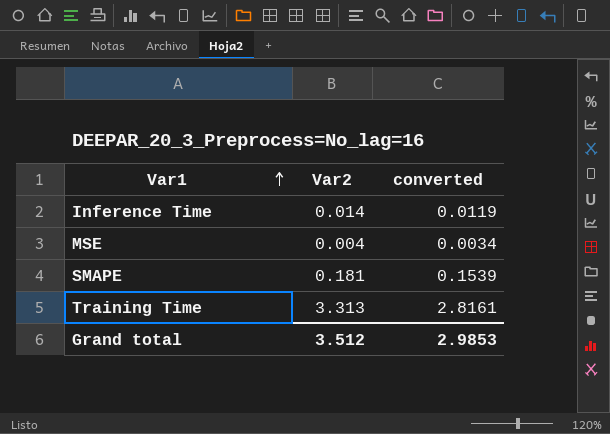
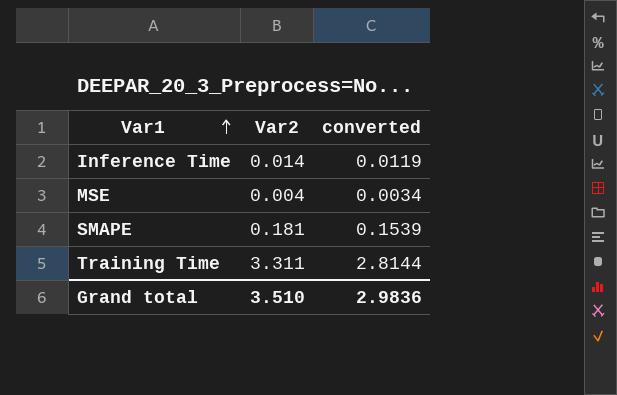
Training Time | Var2: 3.313 -> 3.311
Training Time | converted: 2.8161 -> 2.8144
Grand total | Var2: 3.512 -> 3.510
Grand total | converted: 2.9853 -> 2.9836

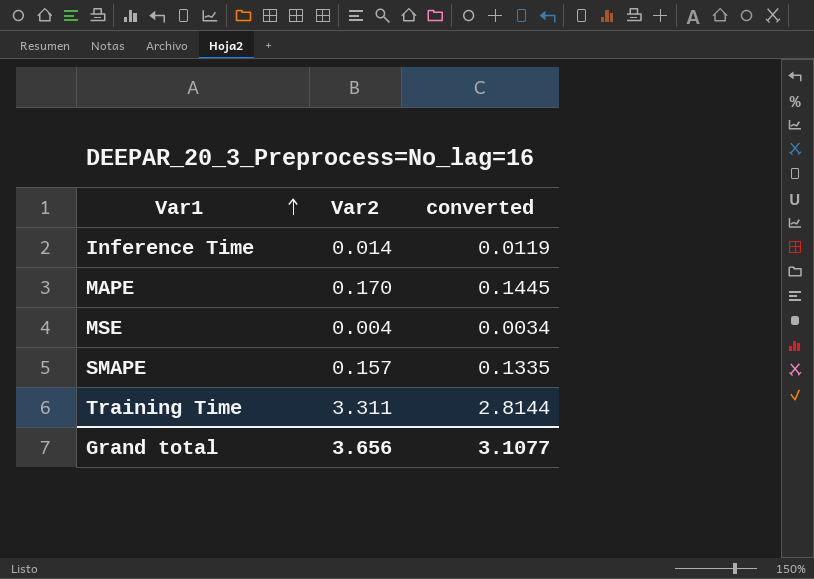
row MAPE: none -> 0.170 | 0.1445
SMAPE | Var2: 0.181 -> 0.157
SMAPE | converted: 0.1539 -> 0.1335
Grand total | Var2: 3.510 -> 3.656
Grand total | converted: 2.9836 -> 3.1077

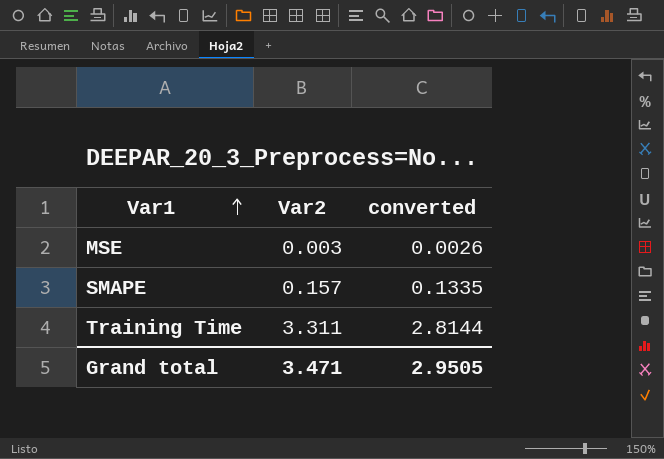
row Inference Time: 0.014 | 0.0119 -> none
row MAPE: 0.170 | 0.1445 -> none
MSE | Var2: 0.004 -> 0.003
MSE | converted: 0.0034 -> 0.0026
Grand total | Var2: 3.656 -> 3.471
Grand total | converted: 3.1077 -> 2.9505

